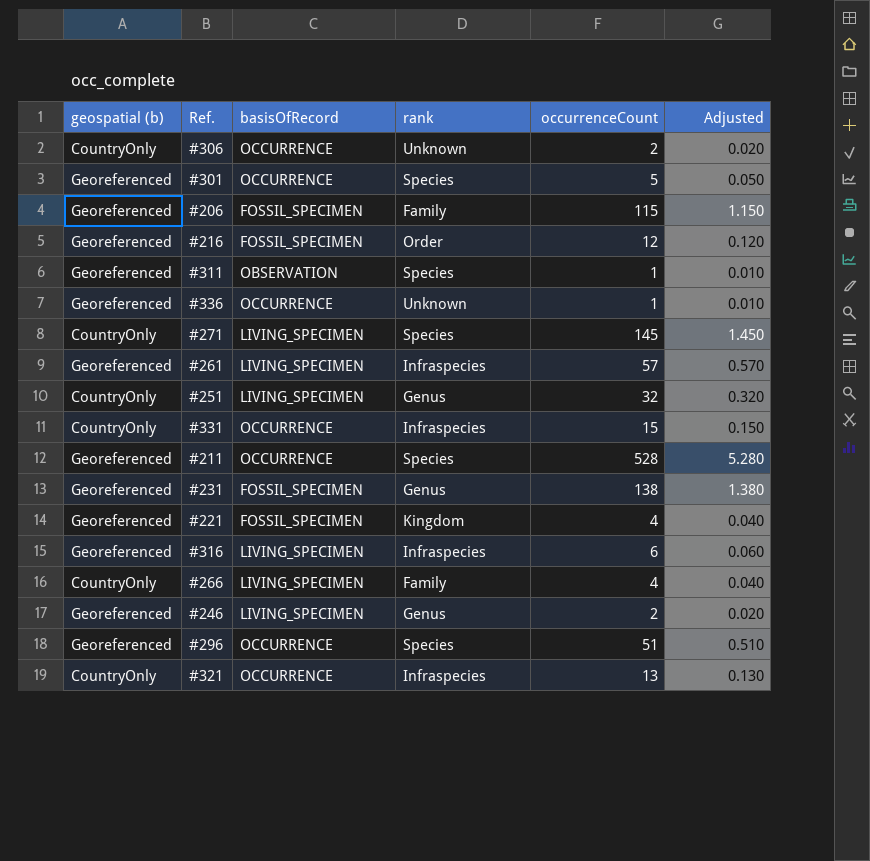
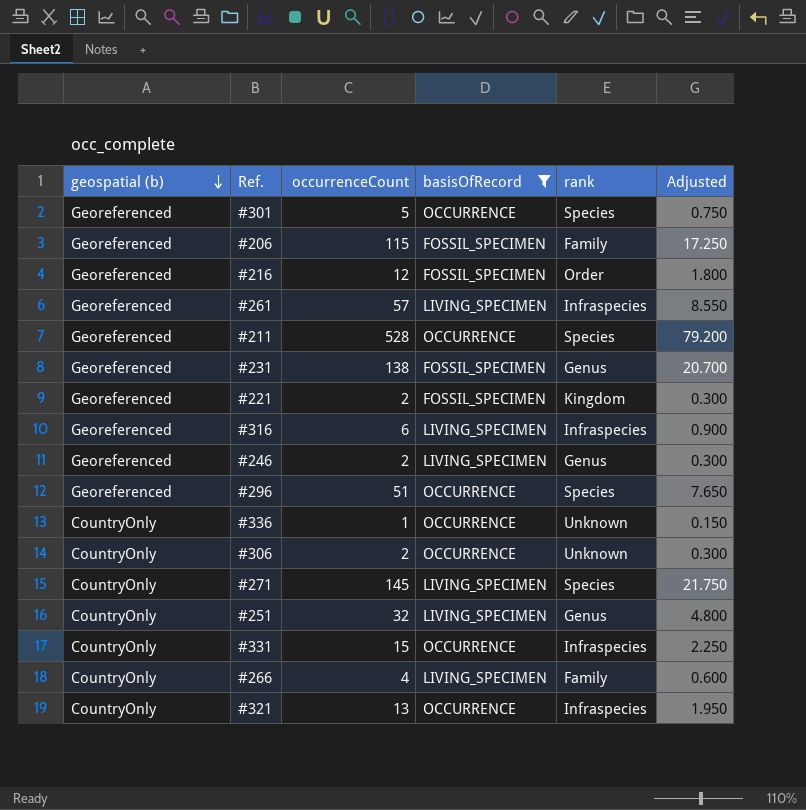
filter: none -> basisOfRecord != OBSERVATION
row order: none -> geospatial (b) descending
column occurrenceCount | position: 5 -> 3
column Adjusted | formula: [occurrenceCount] * 0.01 -> [occurrenceCount] * 0.15
#221 | occurrenceCount: 4 -> 2
#336 | geospatial (b): Georeferenced -> CountryOnly

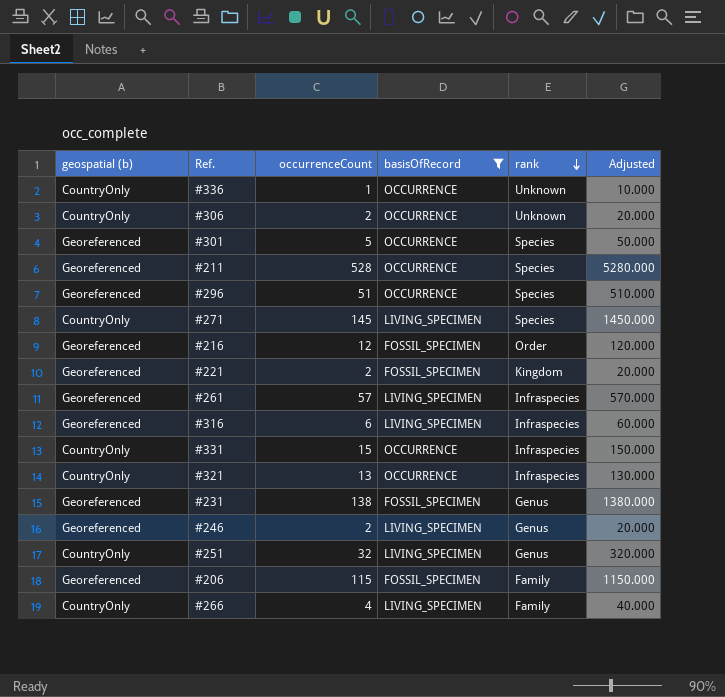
row order: geospatial (b) descending -> rank descending
column Adjusted | formula: [occurrenceCount] * 0.15 -> [occurrenceCount] * 10

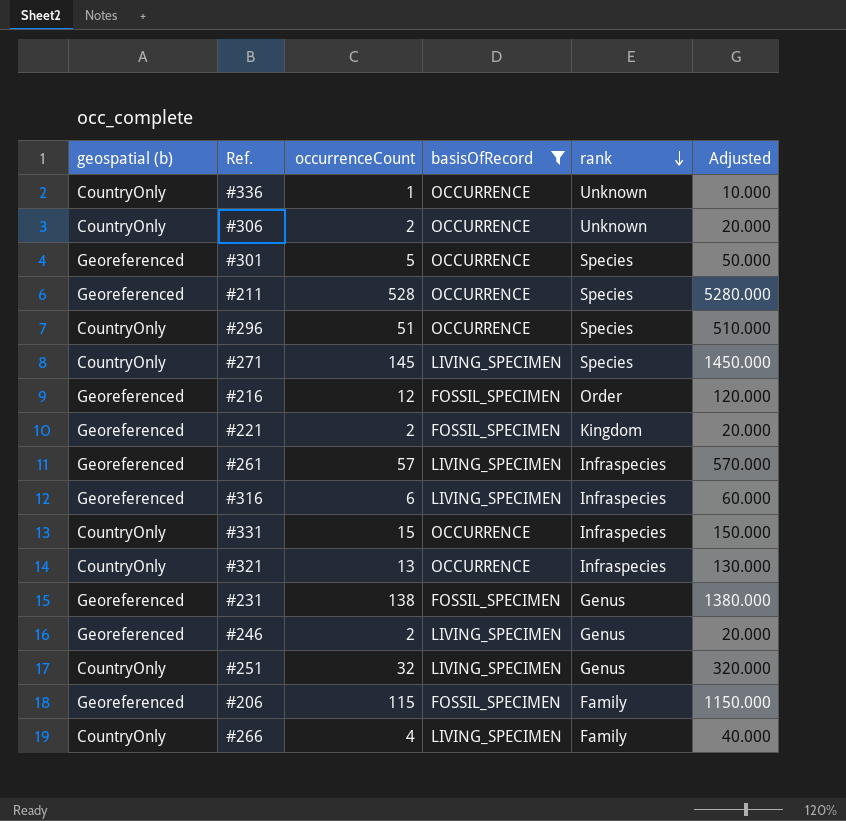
#296 | geospatial (b): Georeferenced -> CountryOnly

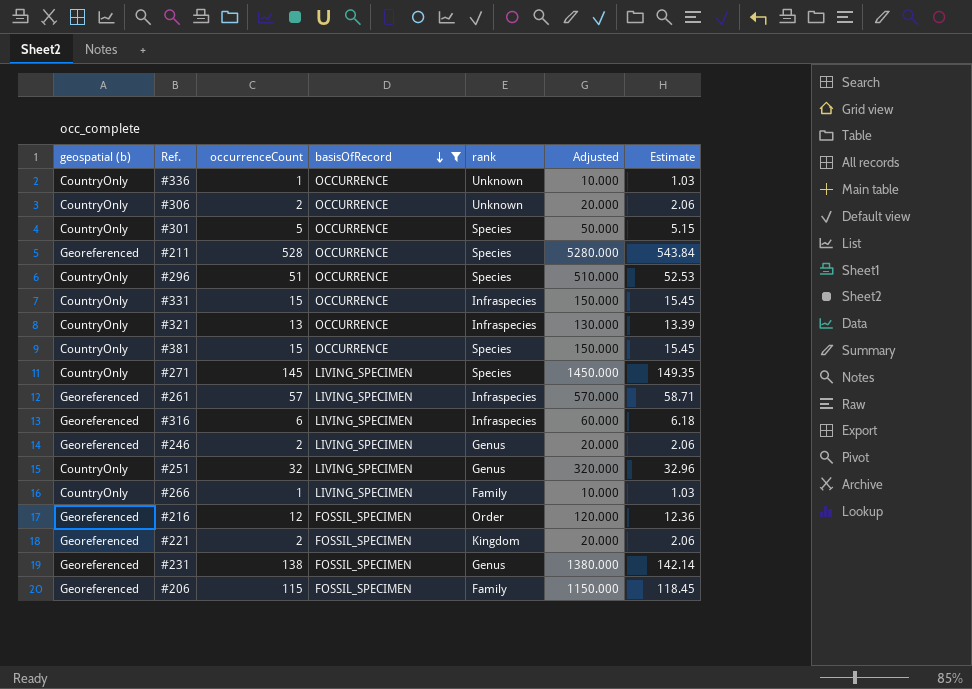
row order: rank descending -> basisOfRecord descending
column Estimate | formula: none -> [occurrenceCount] * 1.03
#301 | geospatial (b): Georeferenced -> CountryOnly
row #381: none -> CountryOnly | 15 | OCCURRENCE | Species | 150.000 | 15.45
#266 | occurrenceCount: 4 -> 1
#266 | Adjusted: 40.000 -> 10.000

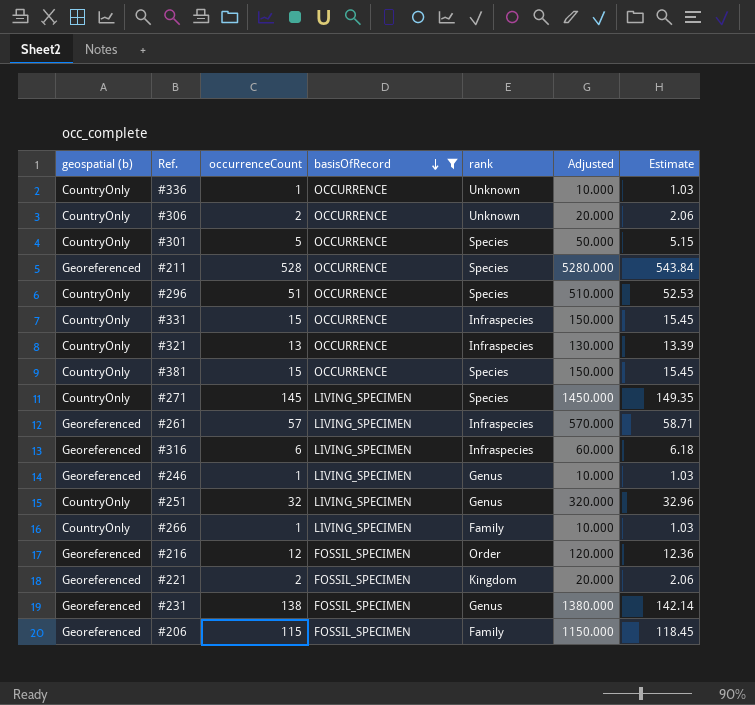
#246 | occurrenceCount: 2 -> 1
#246 | Adjusted: 20.000 -> 10.000
#246 | Estimate: 2.06 -> 1.03

